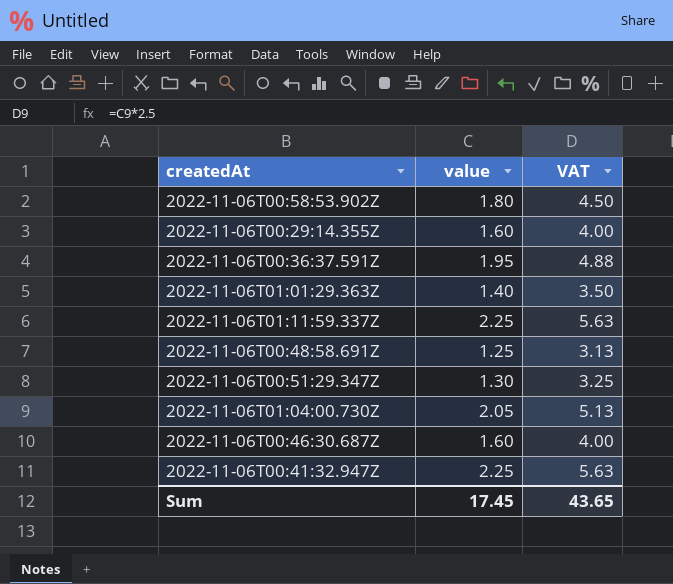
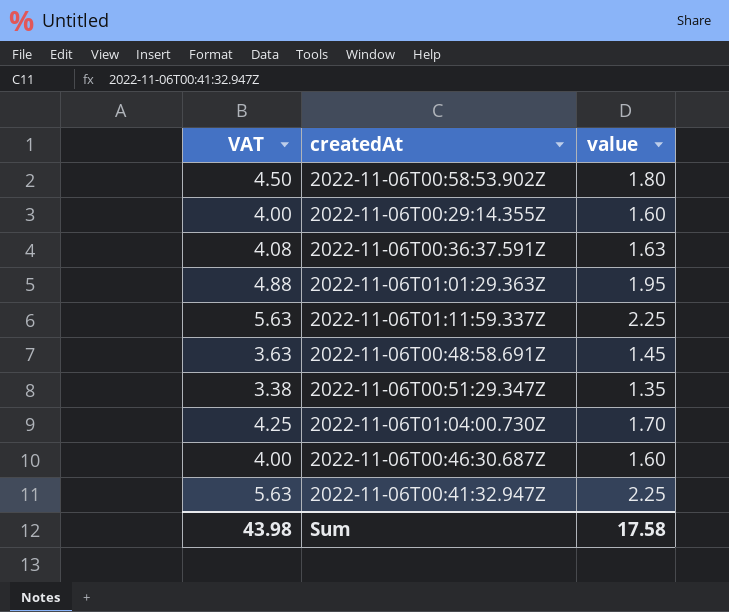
column VAT | position: 3 -> 1
2022-11-06T00:36:37.591Z | VAT: 4.88 -> 4.08
2022-11-06T00:36:37.591Z | value: 1.95 -> 1.63
2022-11-06T01:01:29.363Z | VAT: 3.50 -> 4.88
2022-11-06T01:01:29.363Z | value: 1.40 -> 1.95
2022-11-06T00:48:58.691Z | VAT: 3.13 -> 3.63
2022-11-06T00:48:58.691Z | value: 1.25 -> 1.45
2022-11-06T00:51:29.347Z | VAT: 3.25 -> 3.38
2022-11-06T00:51:29.347Z | value: 1.30 -> 1.35
2022-11-06T01:04:00.730Z | VAT: 5.13 -> 4.25
2022-11-06T01:04:00.730Z | value: 2.05 -> 1.70
Sum | VAT: 43.65 -> 43.98
Sum | value: 17.45 -> 17.58

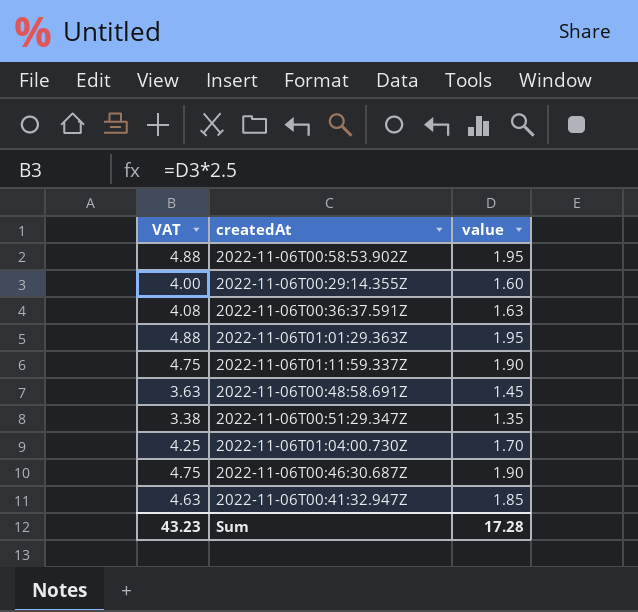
2022-11-06T00:58:53.902Z | VAT: 4.50 -> 4.88
2022-11-06T00:58:53.902Z | value: 1.80 -> 1.95
2022-11-06T01:11:59.337Z | VAT: 5.63 -> 4.75
2022-11-06T01:11:59.337Z | value: 2.25 -> 1.90
2022-11-06T00:46:30.687Z | VAT: 4.00 -> 4.75
2022-11-06T00:46:30.687Z | value: 1.60 -> 1.90
2022-11-06T00:41:32.947Z | VAT: 5.63 -> 4.63
2022-11-06T00:41:32.947Z | value: 2.25 -> 1.85
Sum | VAT: 43.98 -> 43.23
Sum | value: 17.58 -> 17.28

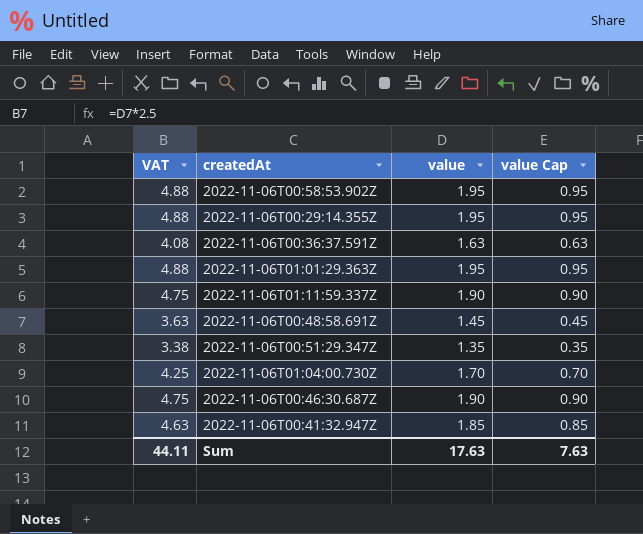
column value Cap | formula: none -> [value] - 1
2022-11-06T00:29:14.355Z | VAT: 4.00 -> 4.88
2022-11-06T00:29:14.355Z | value: 1.60 -> 1.95
Sum | VAT: 43.23 -> 44.11
Sum | value: 17.28 -> 17.63

